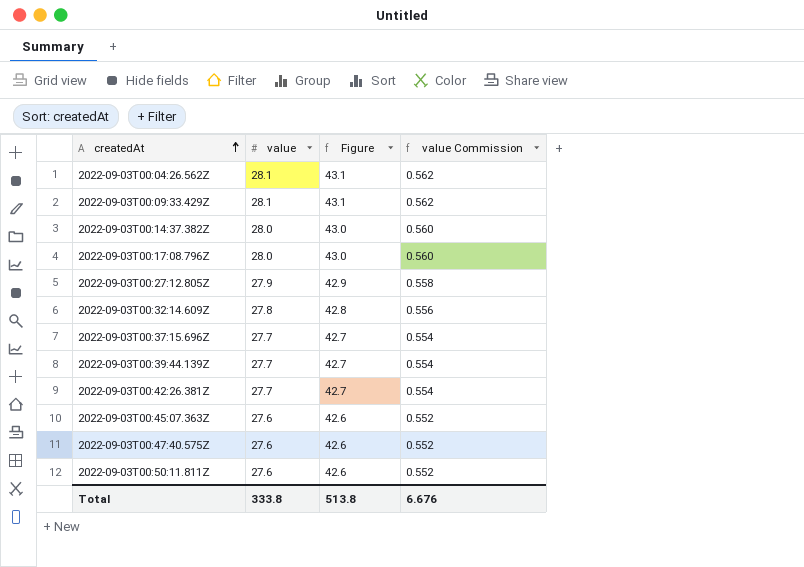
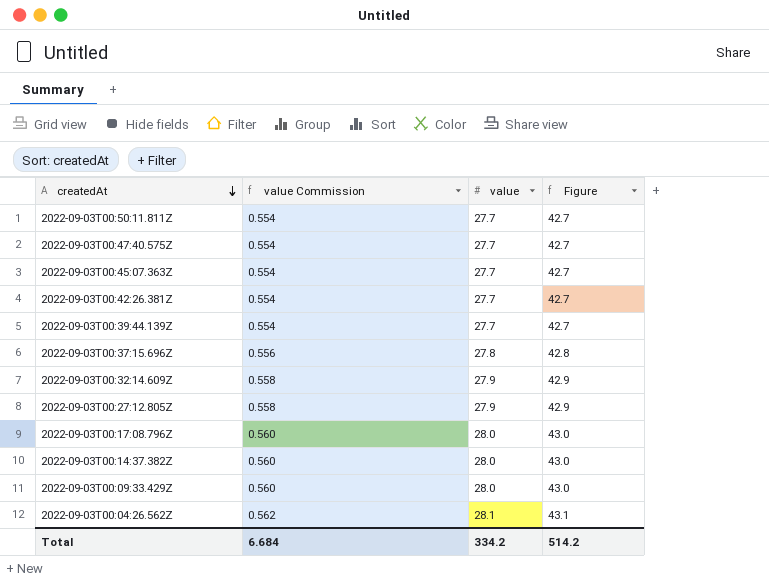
row order: createdAt ascending -> createdAt descending
column value Commission | position: 4 -> 2
2022-09-03T00:50:11.811Z | value Commission: 0.552 -> 0.554
2022-09-03T00:50:11.811Z | value: 27.6 -> 27.7
2022-09-03T00:50:11.811Z | Figure: 42.6 -> 42.7
2022-09-03T00:47:40.575Z | value Commission: 0.552 -> 0.554
2022-09-03T00:47:40.575Z | value: 27.6 -> 27.7
2022-09-03T00:47:40.575Z | Figure: 42.6 -> 42.7
2022-09-03T00:45:07.363Z | value Commission: 0.552 -> 0.554
2022-09-03T00:45:07.363Z | value: 27.6 -> 27.7
2022-09-03T00:45:07.363Z | Figure: 42.6 -> 42.7
2022-09-03T00:37:15.696Z | value Commission: 0.554 -> 0.556
2022-09-03T00:37:15.696Z | value: 27.7 -> 27.8
2022-09-03T00:37:15.696Z | Figure: 42.7 -> 42.8
2022-09-03T00:32:14.609Z | value Commission: 0.556 -> 0.558
2022-09-03T00:32:14.609Z | value: 27.8 -> 27.9
2022-09-03T00:32:14.609Z | Figure: 42.8 -> 42.9
2022-09-03T00:09:33.429Z | value Commission: 0.562 -> 0.560
2022-09-03T00:09:33.429Z | value: 28.1 -> 28.0
2022-09-03T00:09:33.429Z | Figure: 43.1 -> 43.0
Total | value Commission: 6.676 -> 6.684
Total | value: 333.8 -> 334.2
Total | Figure: 513.8 -> 514.2

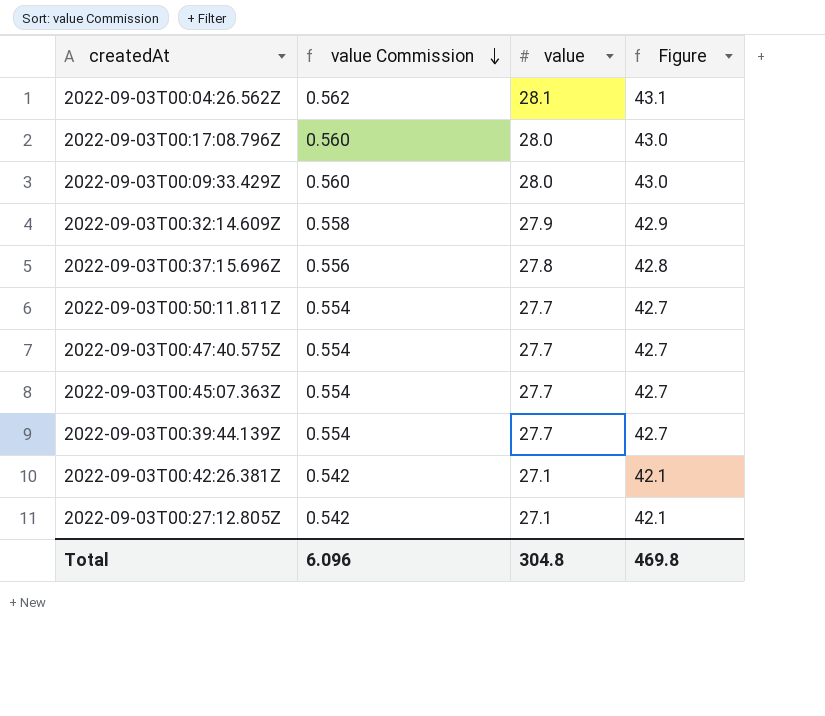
row order: createdAt descending -> value Commission descending
row 2022-09-03T00:14:37.382Z: 0.560 | 28.0 | 43.0 -> none
2022-09-03T00:42:26.381Z | value Commission: 0.554 -> 0.542
2022-09-03T00:42:26.381Z | value: 27.7 -> 27.1
2022-09-03T00:42:26.381Z | Figure: 42.7 -> 42.1
2022-09-03T00:27:12.805Z | value Commission: 0.558 -> 0.542
2022-09-03T00:27:12.805Z | value: 27.9 -> 27.1
2022-09-03T00:27:12.805Z | Figure: 42.9 -> 42.1
Total | value Commission: 6.684 -> 6.096
Total | value: 334.2 -> 304.8
Total | Figure: 514.2 -> 469.8

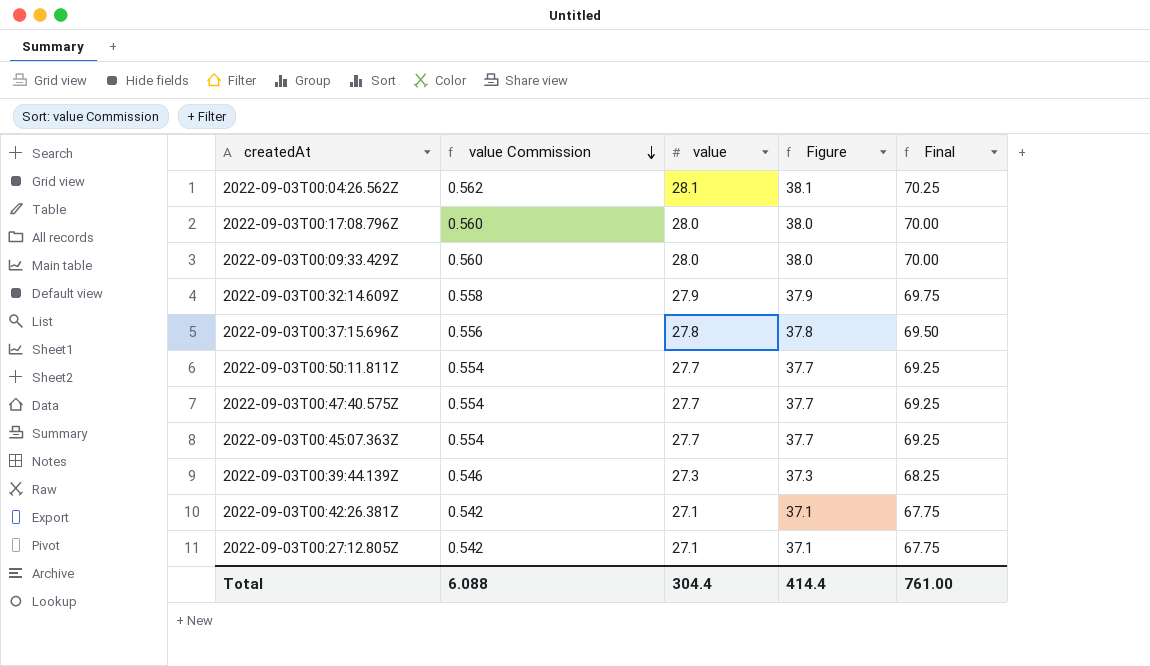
column Figure | formula: [value] + 15 -> [value] + 10
column Final | formula: none -> [value] * 2.5
2022-09-03T00:39:44.139Z | value Commission: 0.554 -> 0.546
2022-09-03T00:39:44.139Z | value: 27.7 -> 27.3
Total | value Commission: 6.096 -> 6.088
Total | value: 304.8 -> 304.4
Total | Figure: 469.8 -> 414.4

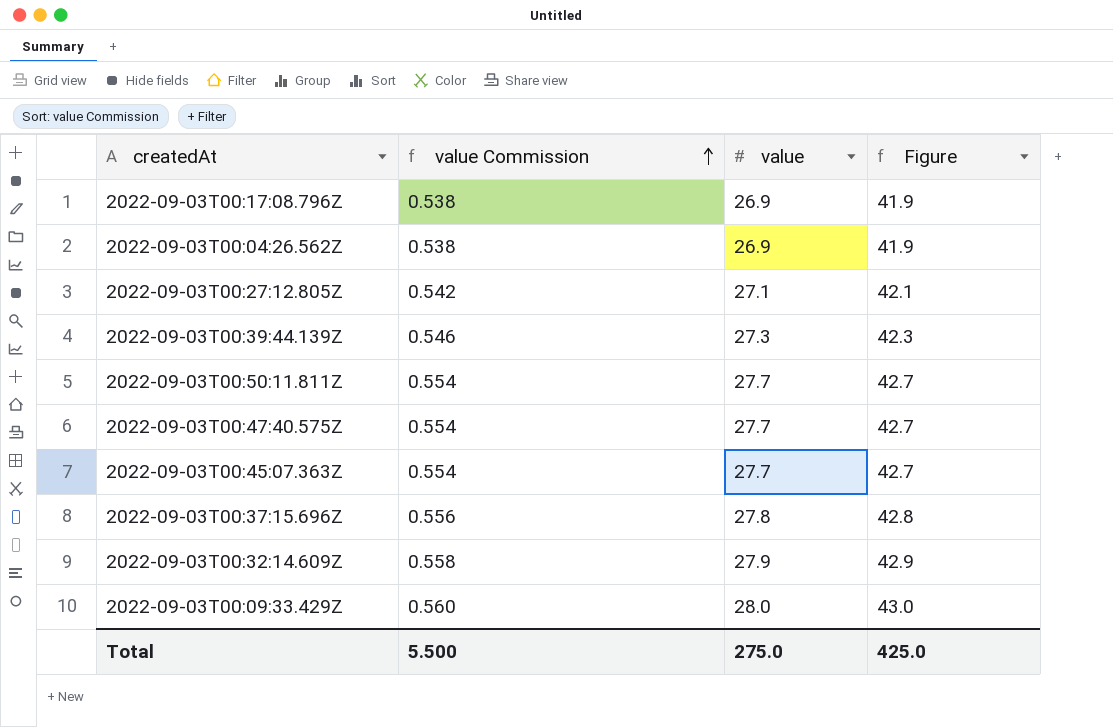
row order: value Commission descending -> value Commission ascending
column Final | formula: [value] * 2.5 -> none
column Figure | formula: [value] + 10 -> [value] + 15
row 2022-09-03T00:42:26.381Z: 0.542 | 27.1 | 37.1 | 67.75 -> none
2022-09-03T00:17:08.796Z | value Commission: 0.560 -> 0.538
2022-09-03T00:17:08.796Z | value: 28.0 -> 26.9
2022-09-03T00:04:26.562Z | value Commission: 0.562 -> 0.538
2022-09-03T00:04:26.562Z | value: 28.1 -> 26.9
Total | value Commission: 6.088 -> 5.500
Total | value: 304.4 -> 275.0
Total | Figure: 414.4 -> 425.0

